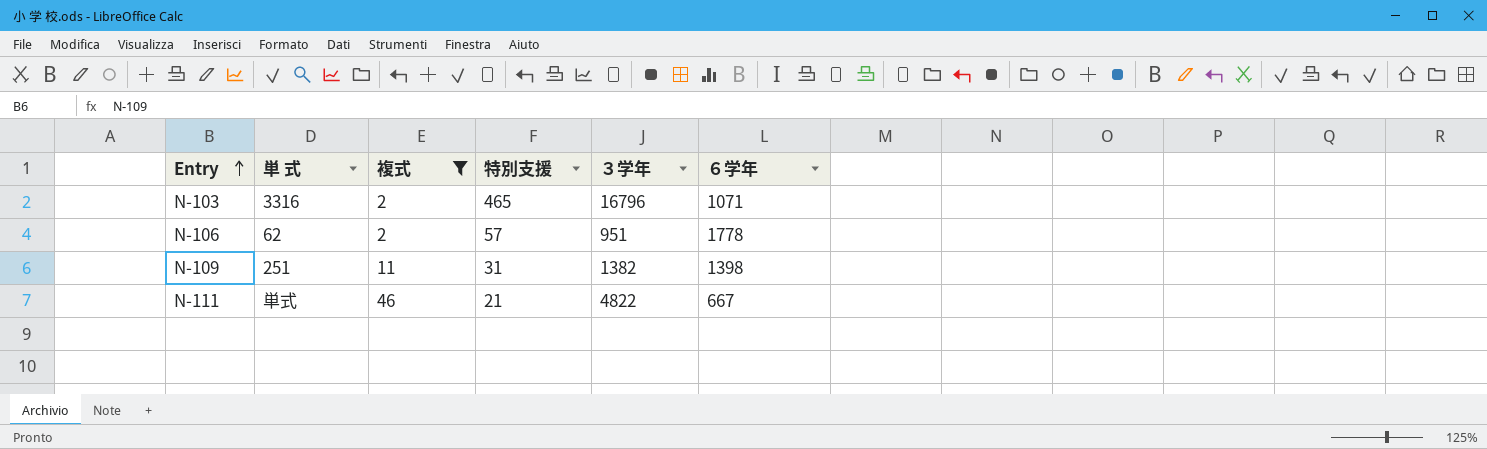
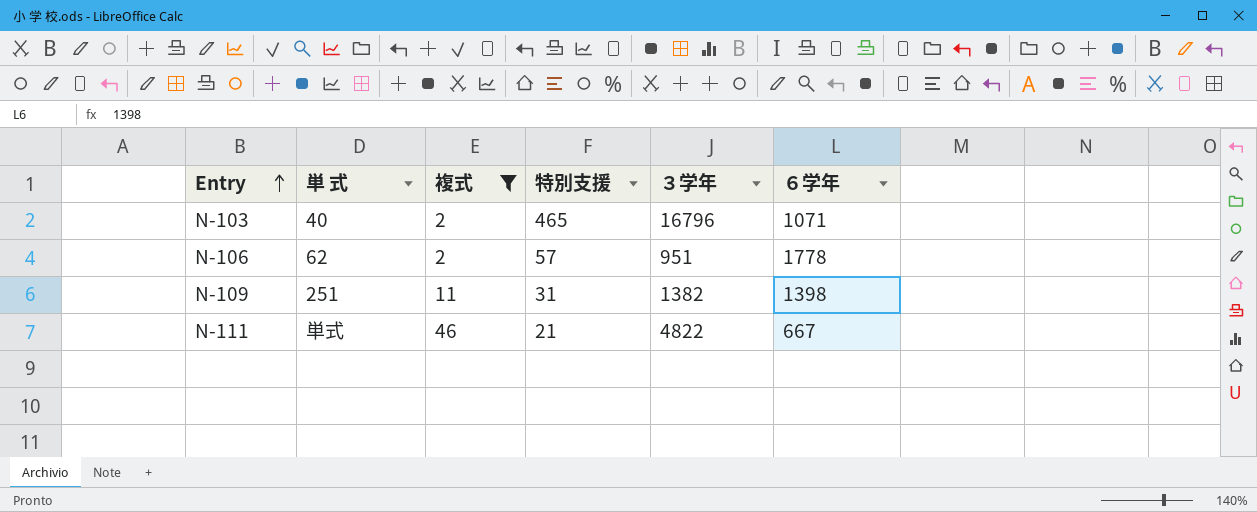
N-103 | 単 式: 3316 -> 40

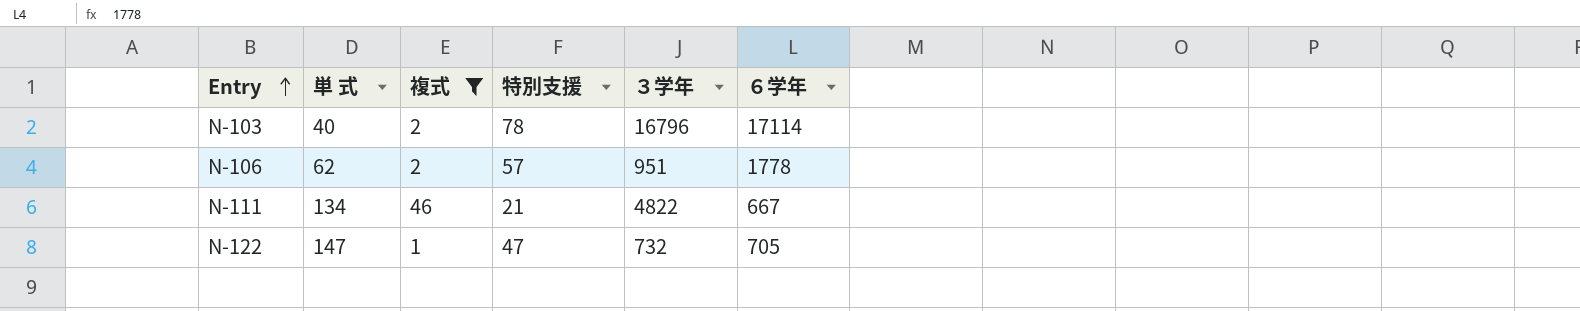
row N-109: 251 | 11 | 31 | 1382 | 1398 -> none
N-103 | 特別支援: 465 -> 78
N-103 | ６学年: 1071 -> 17114
N-111 | 単 式: 単式 -> 134
row N-122: none -> 147 | 1 | 47 | 732 | 705

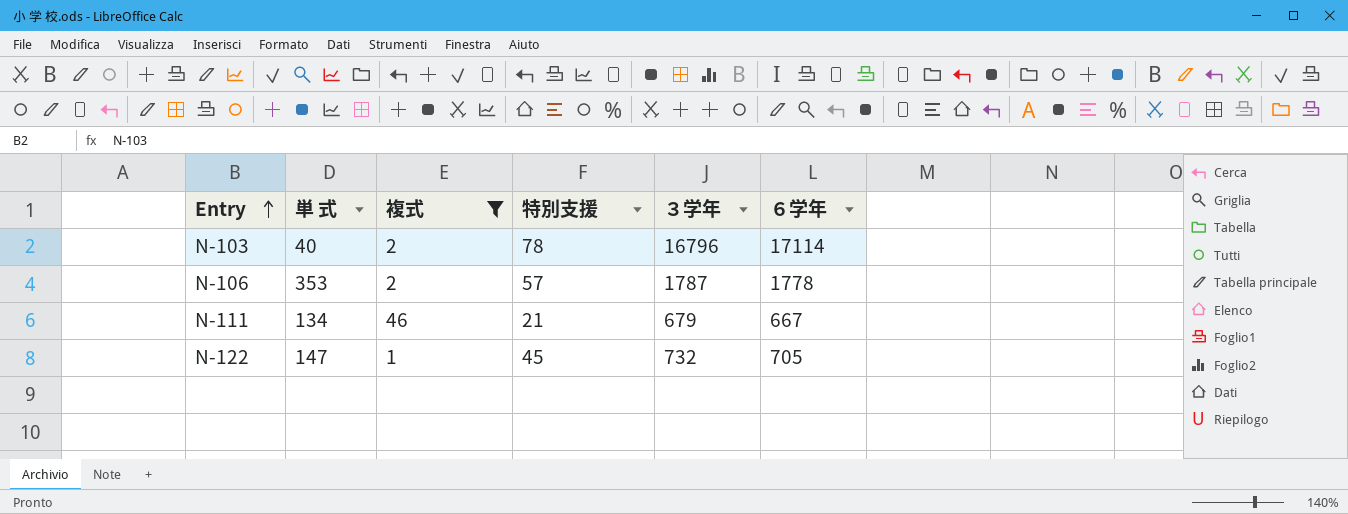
N-106 | 単 式: 62 -> 353
N-106 | ３学年: 951 -> 1787
N-111 | ３学年: 4822 -> 679
N-122 | 特別支援: 47 -> 45

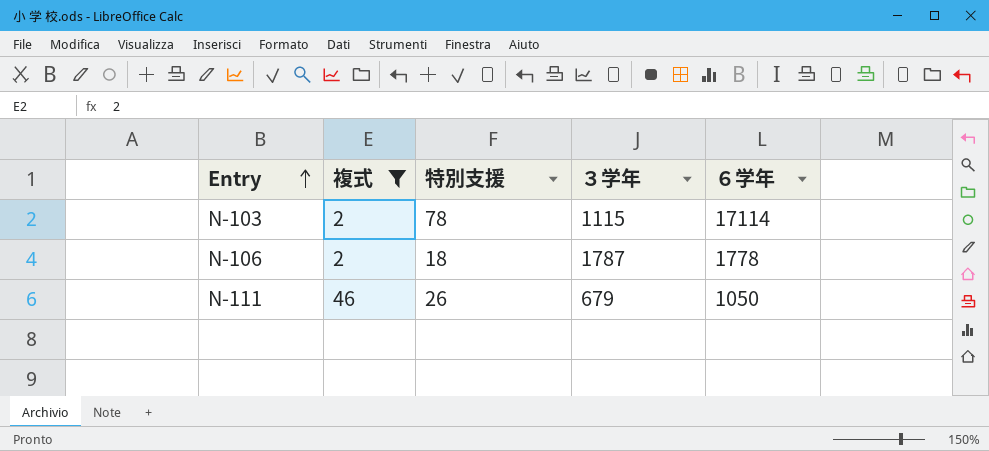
column 単 式 | position: 2 -> none
row N-122: 147 | 1 | 45 | 732 | 705 -> none
N-103 | ３学年: 16796 -> 1115
N-106 | 特別支援: 57 -> 18
N-111 | 特別支援: 21 -> 26
N-111 | ６学年: 667 -> 1050

